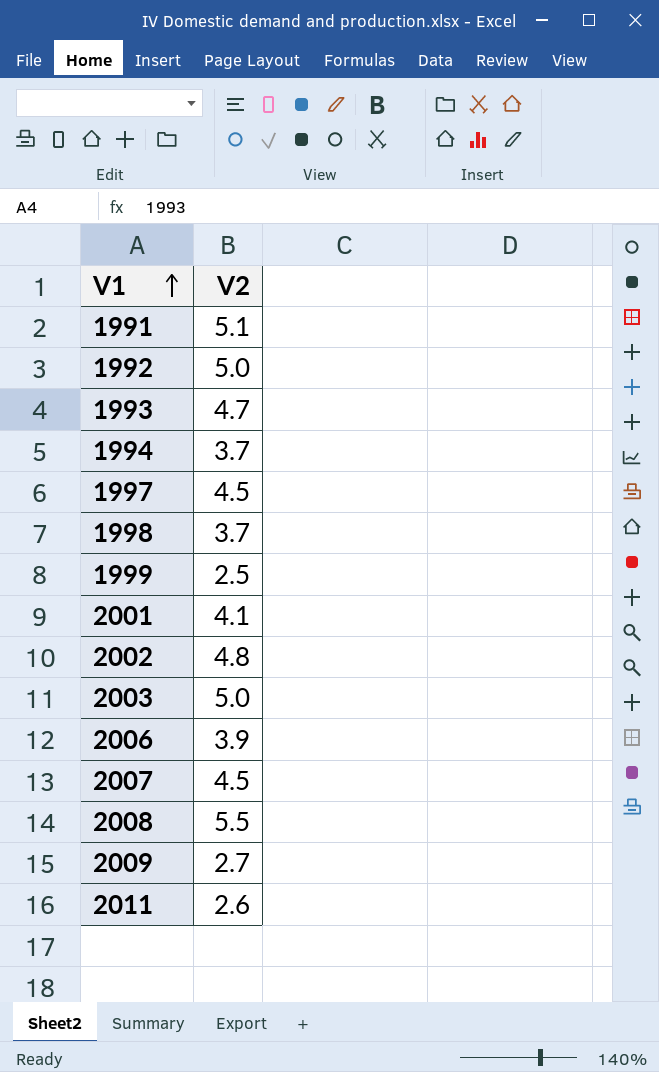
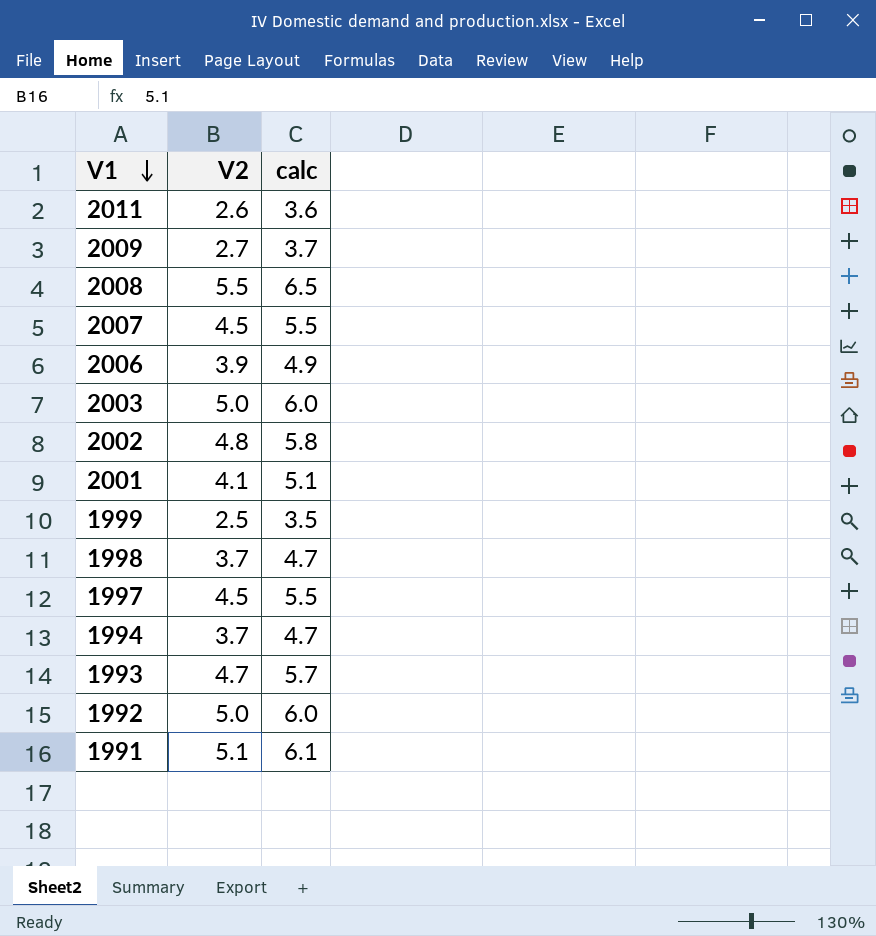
row order: V1 ascending -> V1 descending
column calc | formula: none -> [V2] + 1

